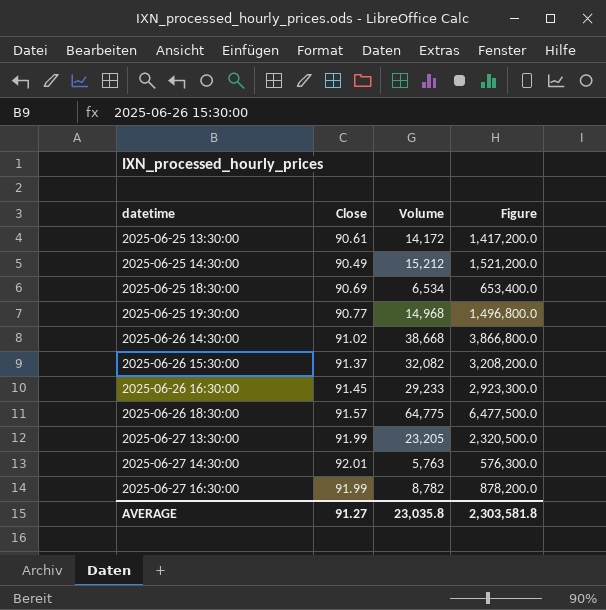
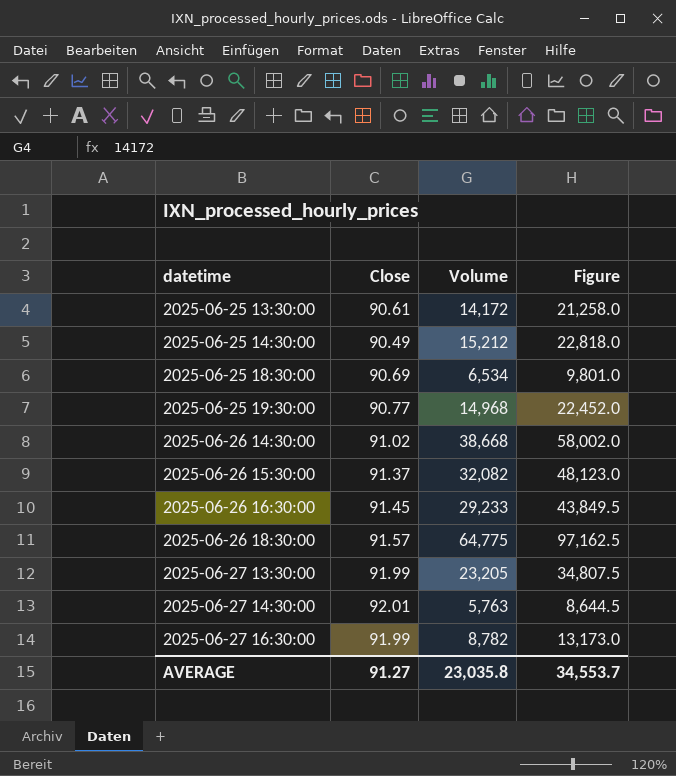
column Figure | formula: [Volume] * 100 -> [Volume] * 1.5
AVERAGE | Figure: 2,303,581.8 -> 34,553.7

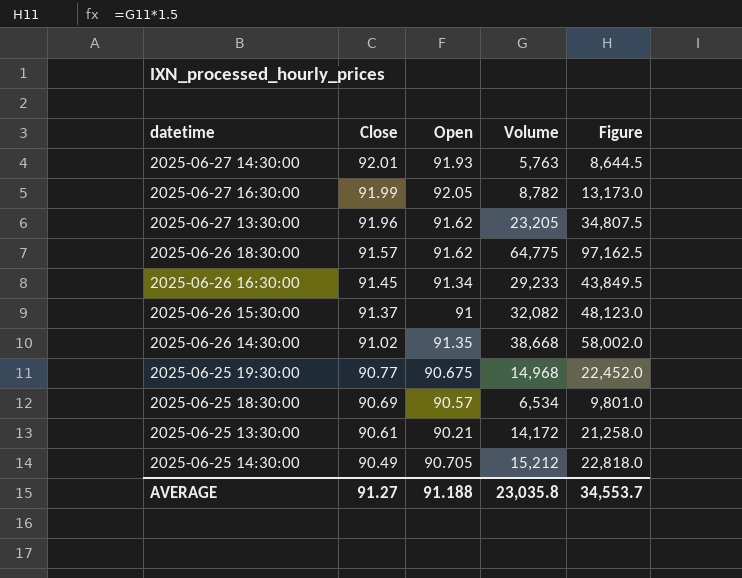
row order: datetime ascending -> Close descending
column Open | position: none -> 3
2025-06-27 13:30:00 | Close: 91.99 -> 91.96

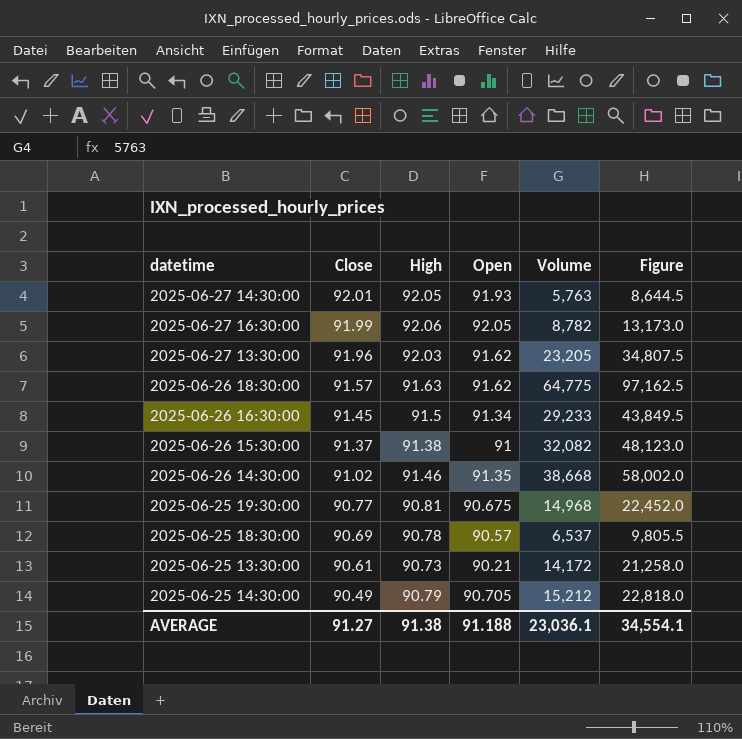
column High | position: none -> 3
2025-06-25 18:30:00 | Volume: 6,534 -> 6,537
2025-06-25 18:30:00 | Figure: 9,801.0 -> 9,805.5
AVERAGE | Volume: 23,035.8 -> 23,036.1
AVERAGE | Figure: 34,553.7 -> 34,554.1

